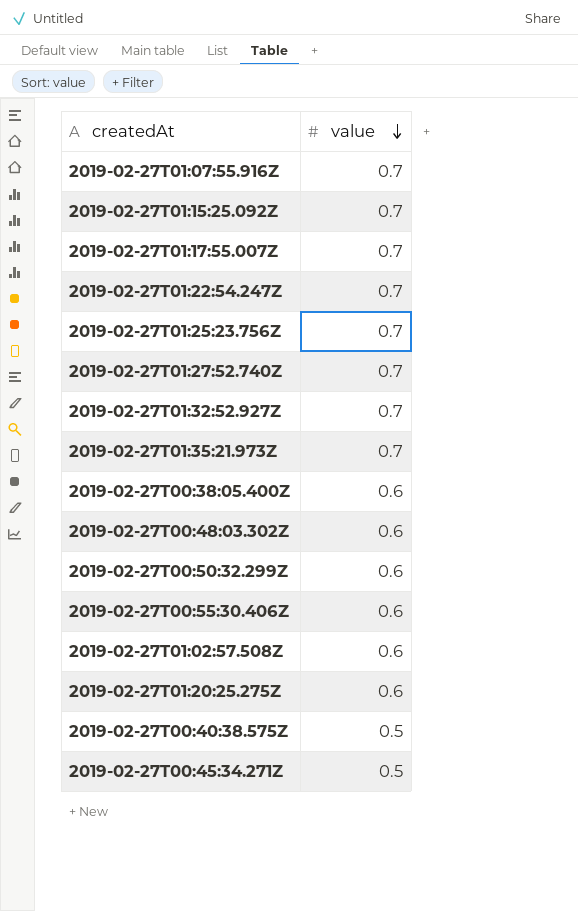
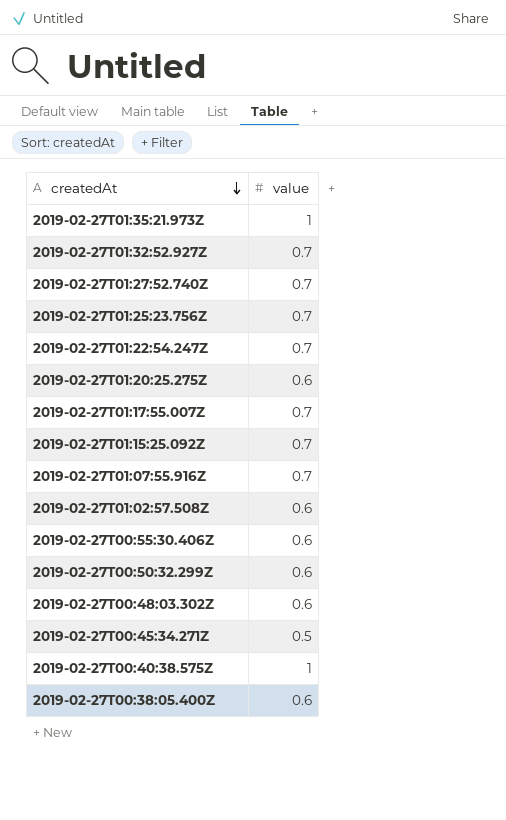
row order: value descending -> createdAt descending
2019-02-27T01:35:21.973Z | value: 0.7 -> 1
2019-02-27T00:40:38.575Z | value: 0.5 -> 1

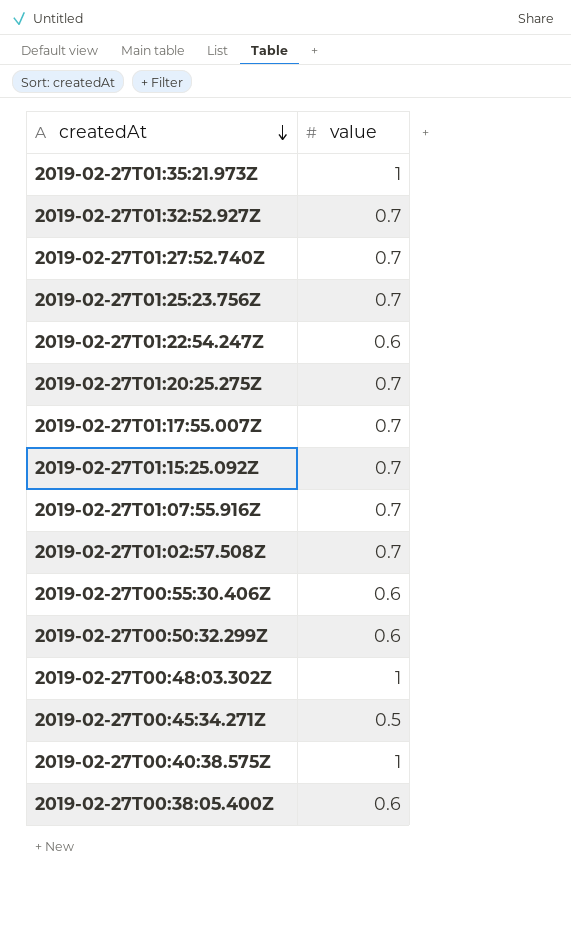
2019-02-27T01:22:54.247Z | value: 0.7 -> 0.6
2019-02-27T01:20:25.275Z | value: 0.6 -> 0.7
2019-02-27T01:02:57.508Z | value: 0.6 -> 0.7
2019-02-27T00:48:03.302Z | value: 0.6 -> 1

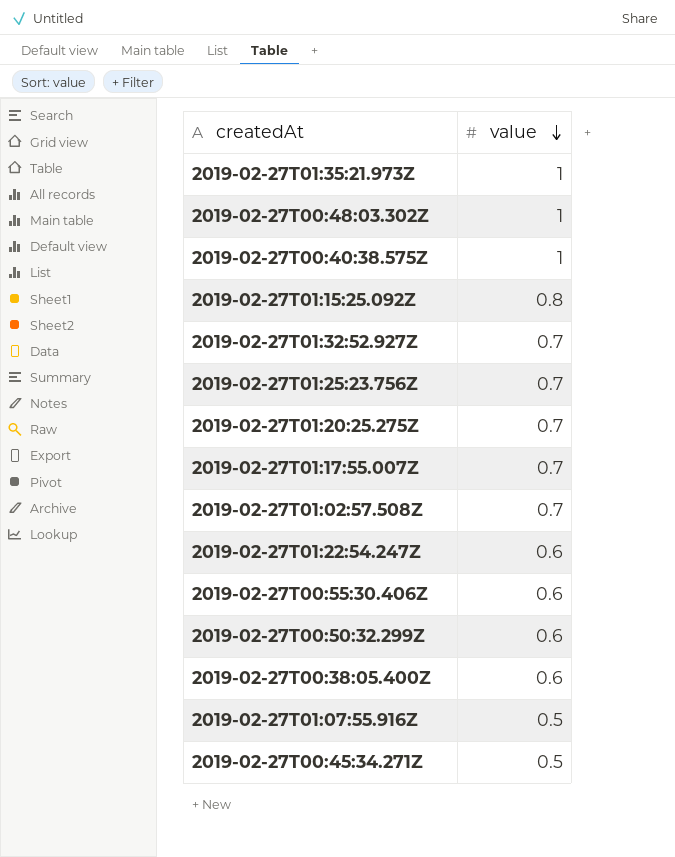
row order: createdAt descending -> value descending
row 2019-02-27T01:27:52.740Z: 0.7 -> none
2019-02-27T01:15:25.092Z | value: 0.7 -> 0.8
2019-02-27T01:07:55.916Z | value: 0.7 -> 0.5

